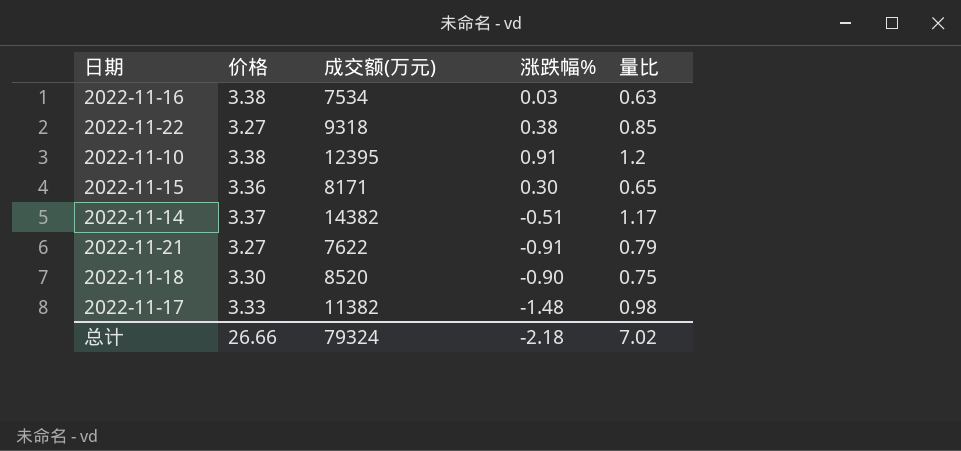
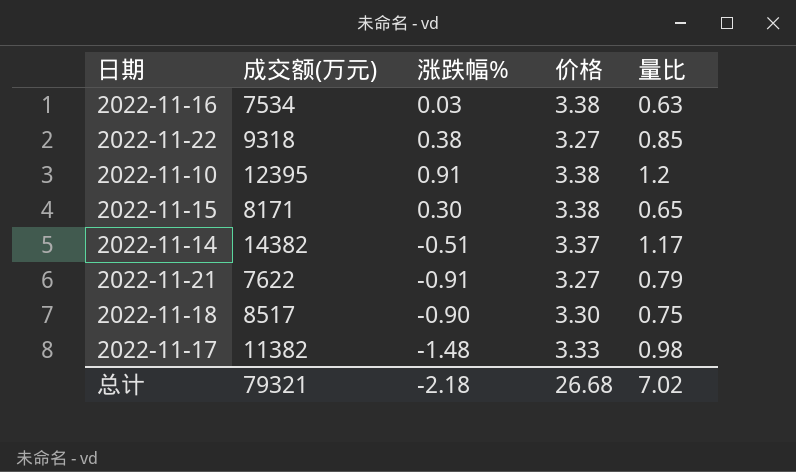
column 价格 | position: 2 -> 4
2022-11-15 | 价格: 3.36 -> 3.38
2022-11-18 | 成交额(万元): 8520 -> 8517
总计 | 成交额(万元): 79324 -> 79321
总计 | 价格: 26.66 -> 26.68

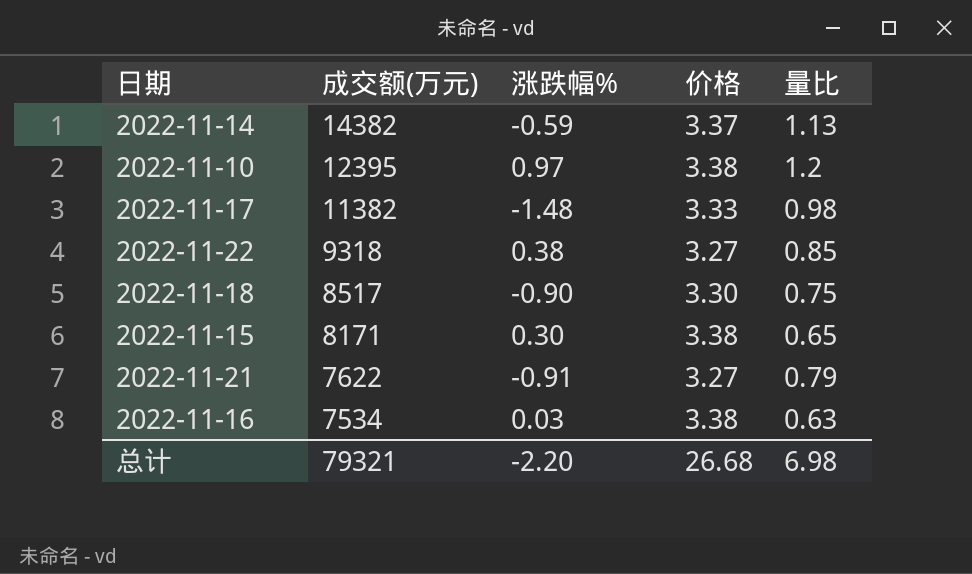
row order: none -> 成交额(万元) descending
2022-11-14 | 涨跌幅%: -0.51 -> -0.59
2022-11-14 | 量比: 1.17 -> 1.13
2022-11-10 | 涨跌幅%: 0.91 -> 0.97
总计 | 涨跌幅%: -2.18 -> -2.20
总计 | 量比: 7.02 -> 6.98

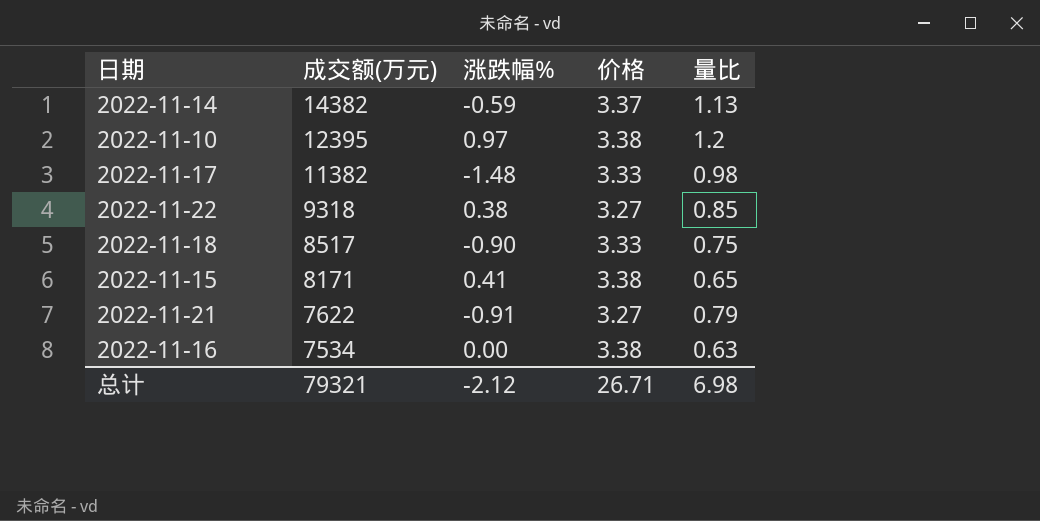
2022-11-18 | 价格: 3.30 -> 3.33
2022-11-15 | 涨跌幅%: 0.30 -> 0.41
2022-11-16 | 涨跌幅%: 0.03 -> 0.00
总计 | 涨跌幅%: -2.20 -> -2.12
总计 | 价格: 26.68 -> 26.71

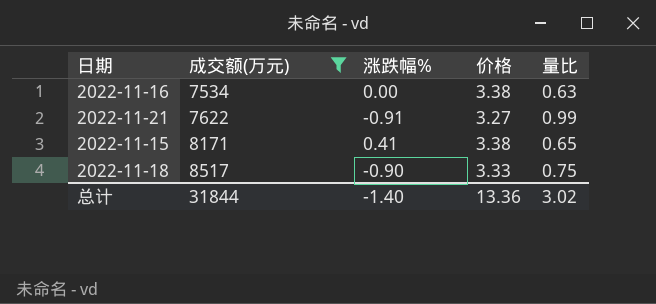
filter: none -> 成交额(万元) <= 8517
row order: 成交额(万元) descending -> 成交额(万元) ascending
2022-11-21 | 量比: 0.79 -> 0.99
总计 | 成交额(万元): 79321 -> 31844
总计 | 涨跌幅%: -2.12 -> -1.40
总计 | 价格: 26.71 -> 13.36
总计 | 量比: 6.98 -> 3.02

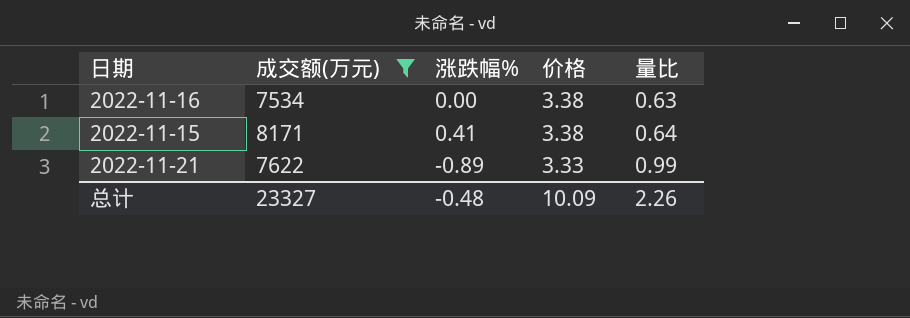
row order: 成交额(万元) ascending -> 价格 descending
row 2022-11-18: 8517 | -0.90 | 3.33 | 0.75 -> none
2022-11-15 | 量比: 0.65 -> 0.64
2022-11-21 | 涨跌幅%: -0.91 -> -0.89
2022-11-21 | 价格: 3.27 -> 3.33
总计 | 成交额(万元): 31844 -> 23327
总计 | 涨跌幅%: -1.40 -> -0.48
总计 | 价格: 13.36 -> 10.09
总计 | 量比: 3.02 -> 2.26

